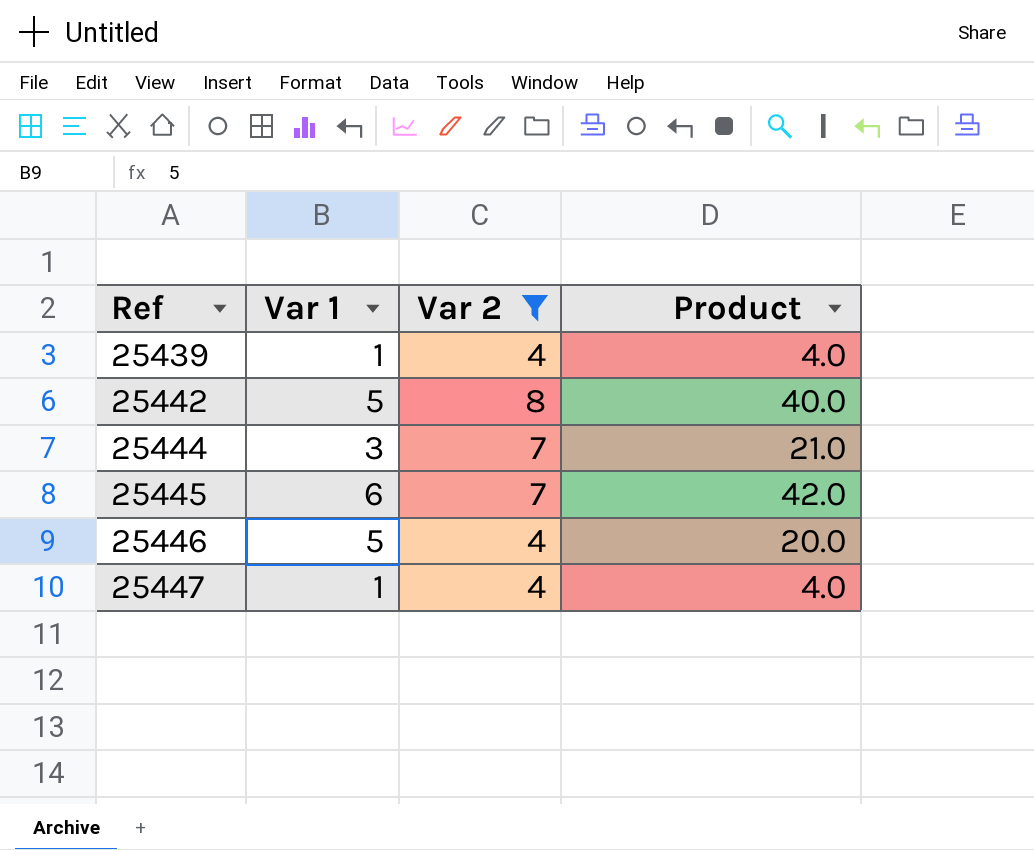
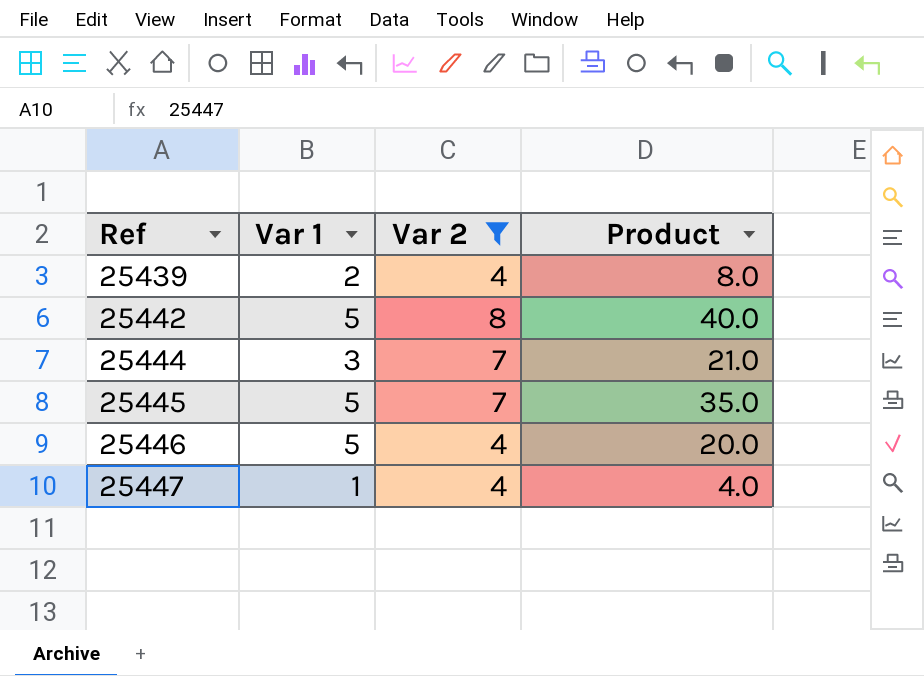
25439 | Var 1: 1 -> 2
25439 | Product: 4.0 -> 8.0
25445 | Var 1: 6 -> 5
25445 | Product: 42.0 -> 35.0

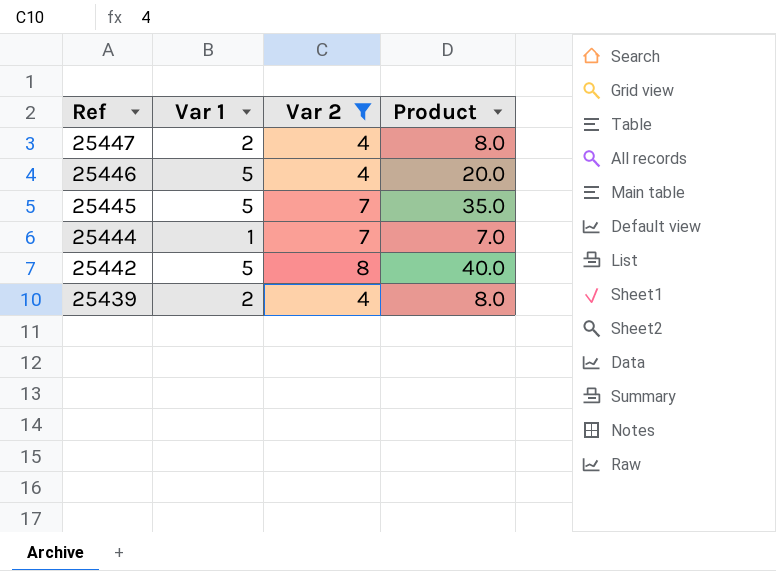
row order: Ref ascending -> Ref descending
25447 | Var 1: 1 -> 2
25447 | Product: 4.0 -> 8.0
25444 | Var 1: 3 -> 1
25444 | Product: 21.0 -> 7.0

